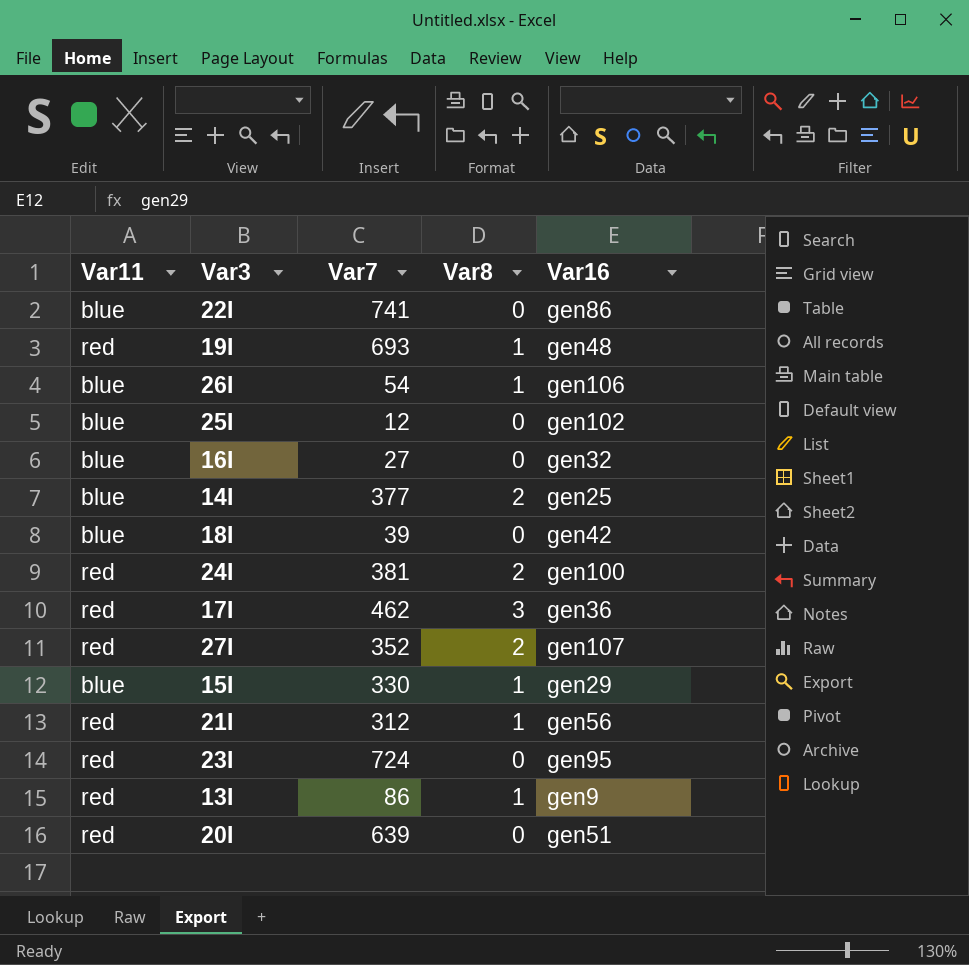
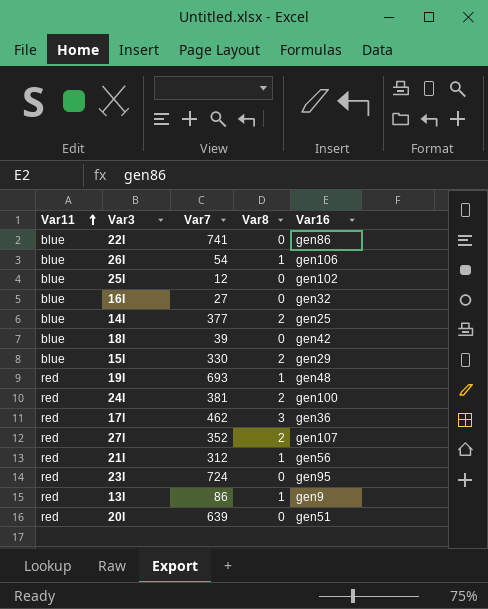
row order: none -> Var11 ascending
15I | Var8: 1 -> 2

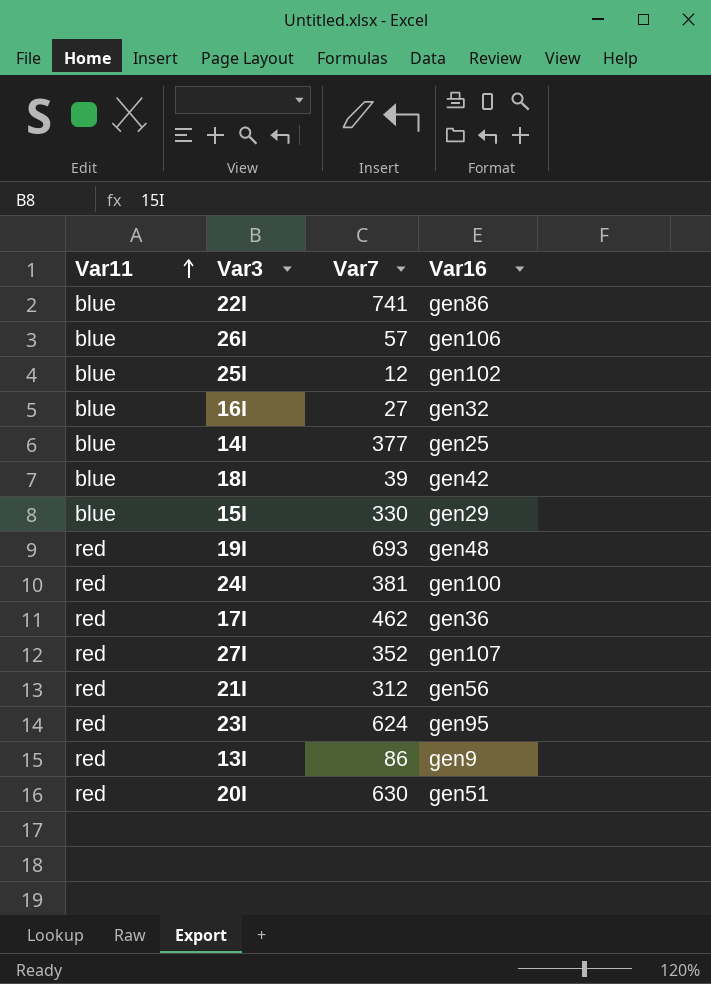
column Var8 | position: 4 -> none
26I | Var7: 54 -> 57
23I | Var7: 724 -> 624
20I | Var7: 639 -> 630

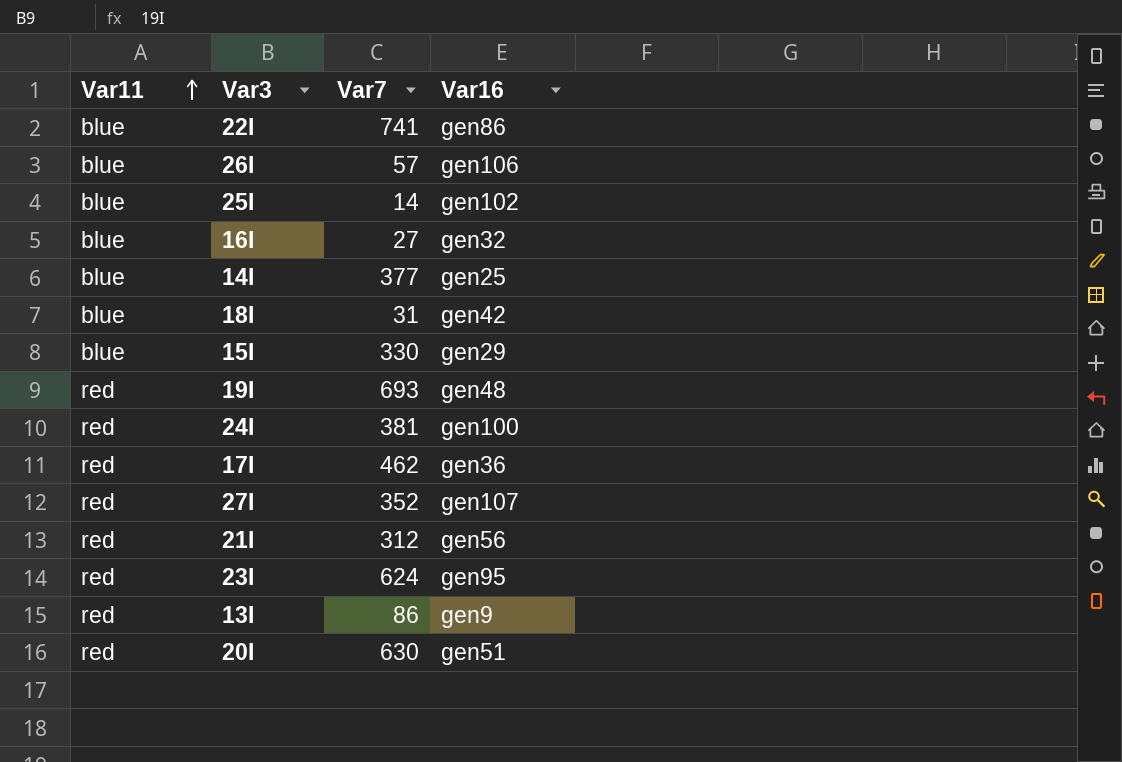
25I | Var7: 12 -> 14
18I | Var7: 39 -> 31

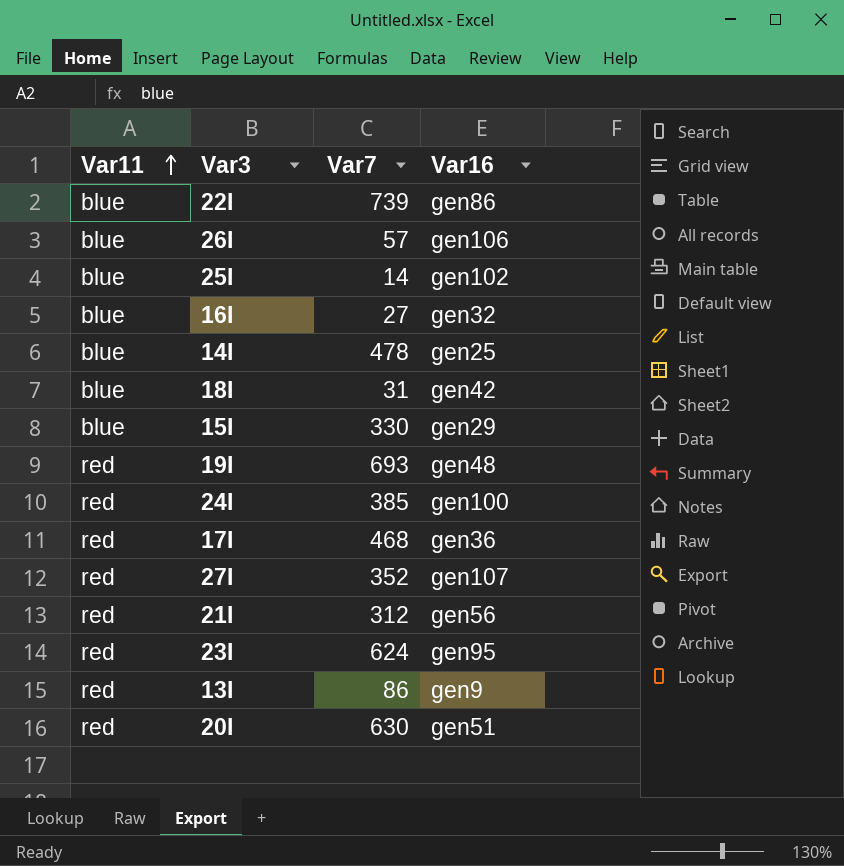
22I | Var7: 741 -> 739
14I | Var7: 377 -> 478
24I | Var7: 381 -> 385
17I | Var7: 462 -> 468

